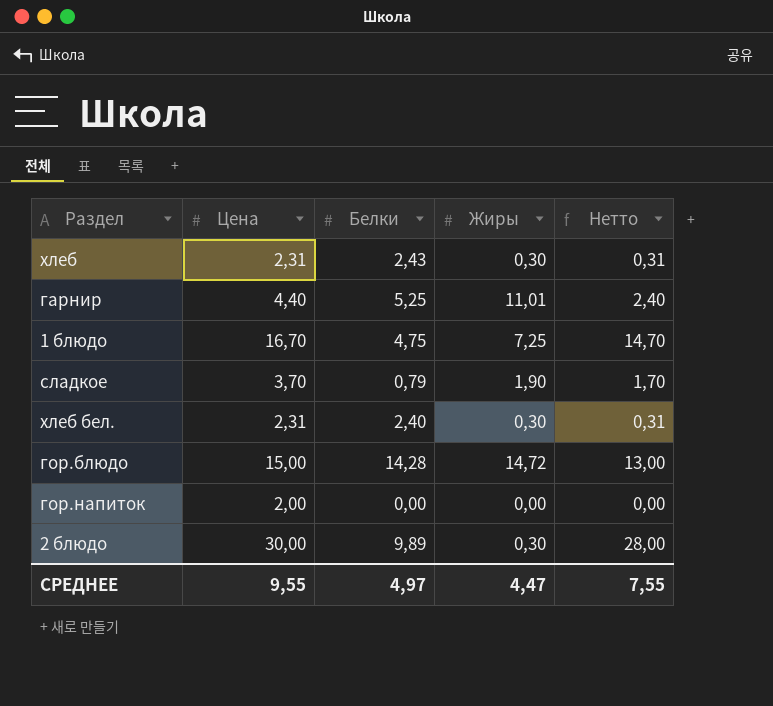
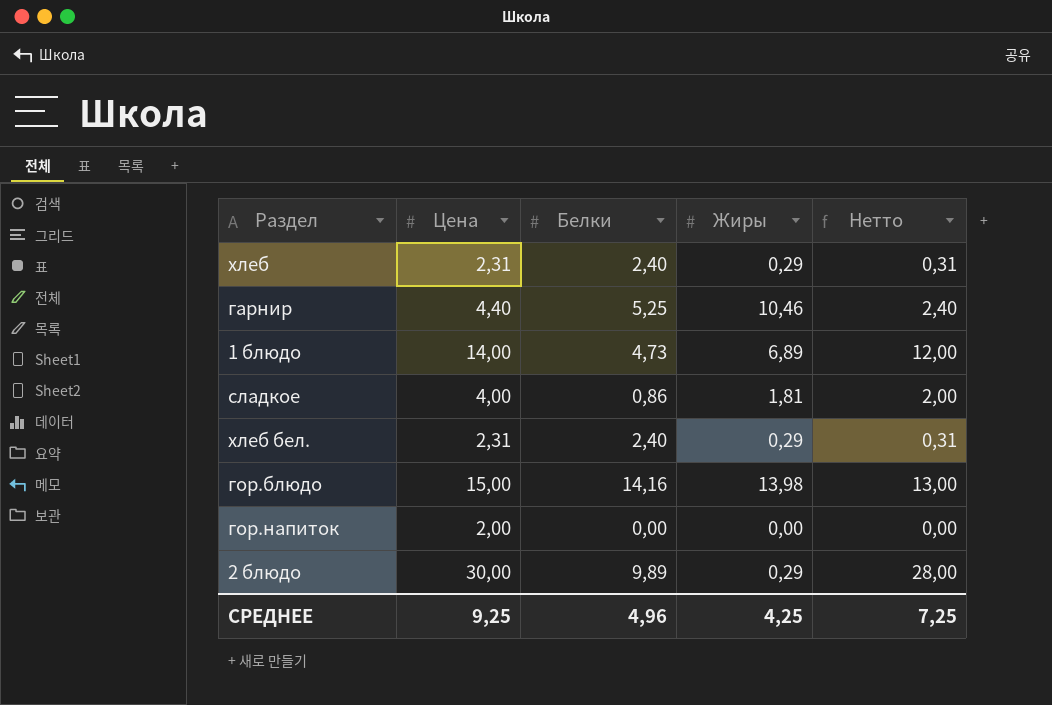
хлеб | Белки: 2,43 -> 2,40
хлеб | Жиры: 0,30 -> 0,29
гарнир | Жиры: 11,01 -> 10,46
1 блюдо | Цена: 16,70 -> 14,00
1 блюдо | Белки: 4,75 -> 4,73
1 блюдо | Жиры: 7,25 -> 6,89
1 блюдо | Нетто: 14,70 -> 12,00
сладкое | Цена: 3,70 -> 4,00
сладкое | Белки: 0,79 -> 0,86
сладкое | Жиры: 1,90 -> 1,81
сладкое | Нетто: 1,70 -> 2,00
хлеб бел. | Жиры: 0,30 -> 0,29
гор.блюдо | Белки: 14,28 -> 14,16
гор.блюдо | Жиры: 14,72 -> 13,98
2 блюдо | Жиры: 0,30 -> 0,29
СРЕДНЕЕ | Цена: 9,55 -> 9,25
СРЕДНЕЕ | Белки: 4,97 -> 4,96
СРЕДНЕЕ | Жиры: 4,47 -> 4,25
СРЕДНЕЕ | Нетто: 7,55 -> 7,25

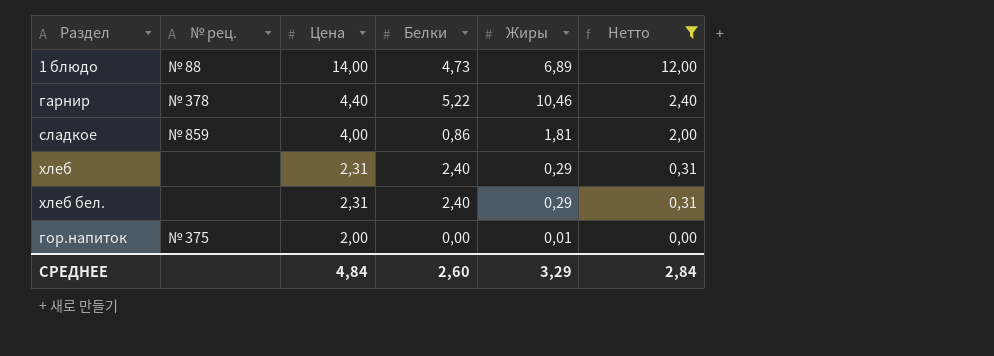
filter: none -> Нетто <= 12,00
row order: none -> Цена descending
column № рец. | position: none -> 2
гарнир | Белки: 5,25 -> 5,22
гор.напиток | Жиры: 0,00 -> 0,01
СРЕДНЕЕ | Цена: 9,25 -> 4,84
СРЕДНЕЕ | Белки: 4,96 -> 2,60
СРЕДНЕЕ | Жиры: 4,25 -> 3,29
СРЕДНЕЕ | Нетто: 7,25 -> 2,84

